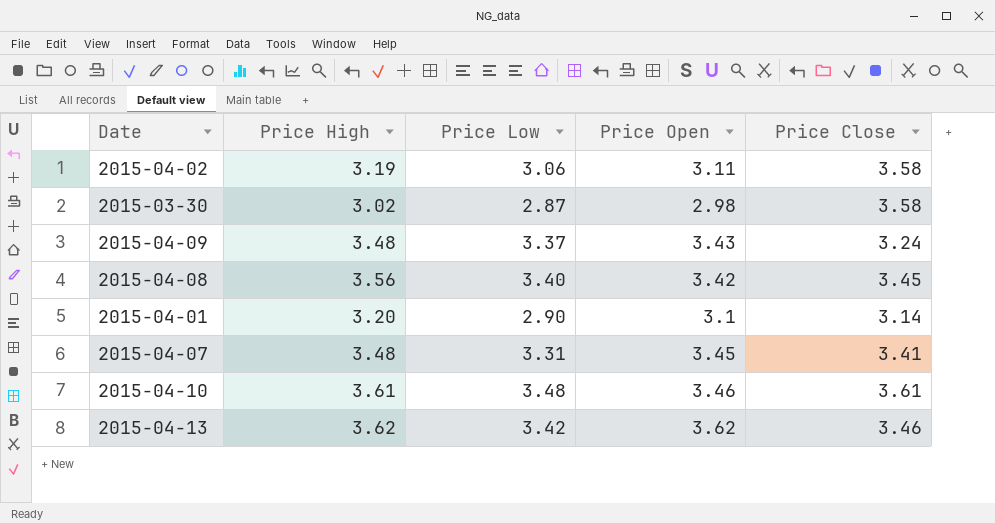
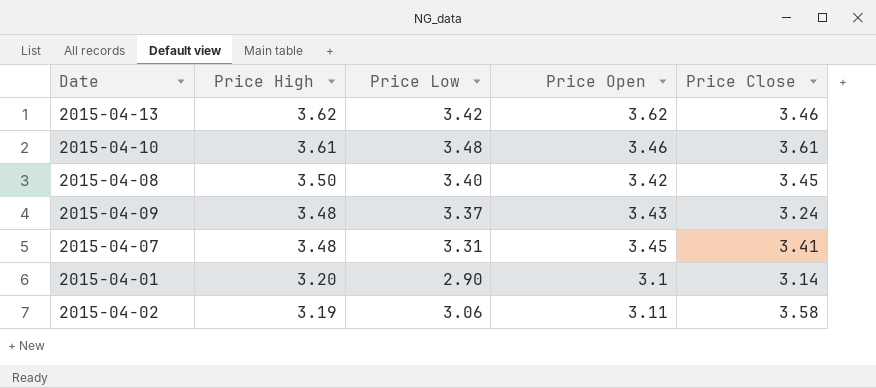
row order: none -> Price High descending
row 2015-03-30: 3.02 | 2.87 | 2.98 | 3.58 -> none
2015-04-08 | Price High: 3.56 -> 3.50

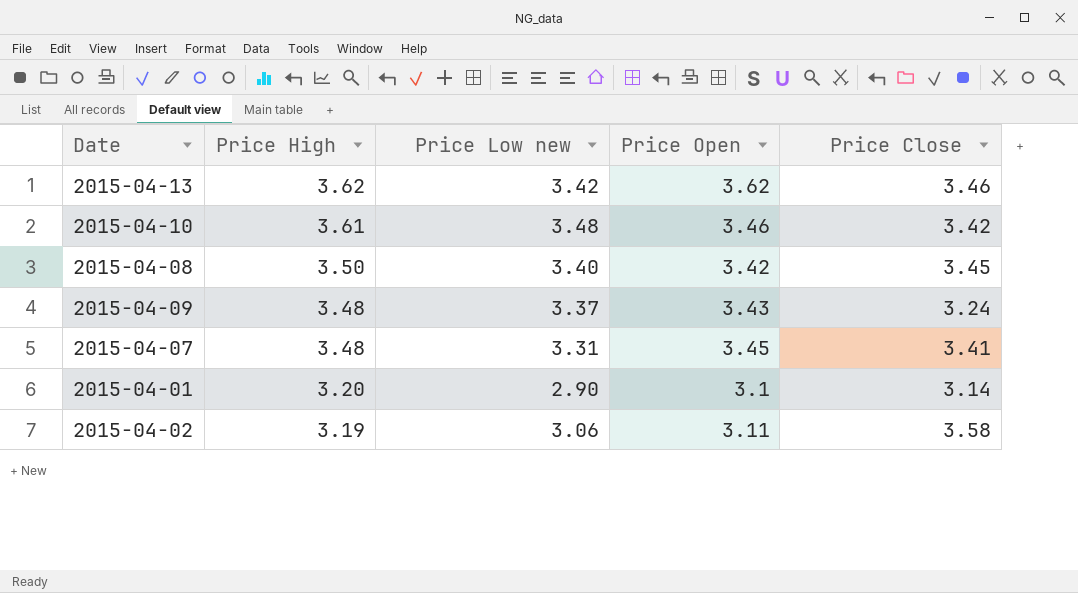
column name: Price Low -> Price Low new
2015-04-10 | Price Close: 3.61 -> 3.42

